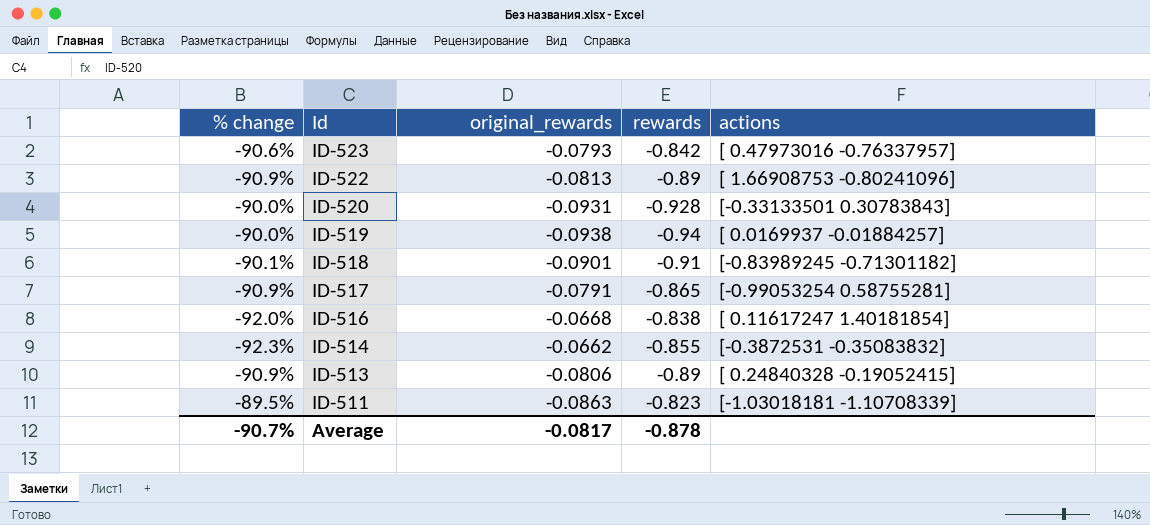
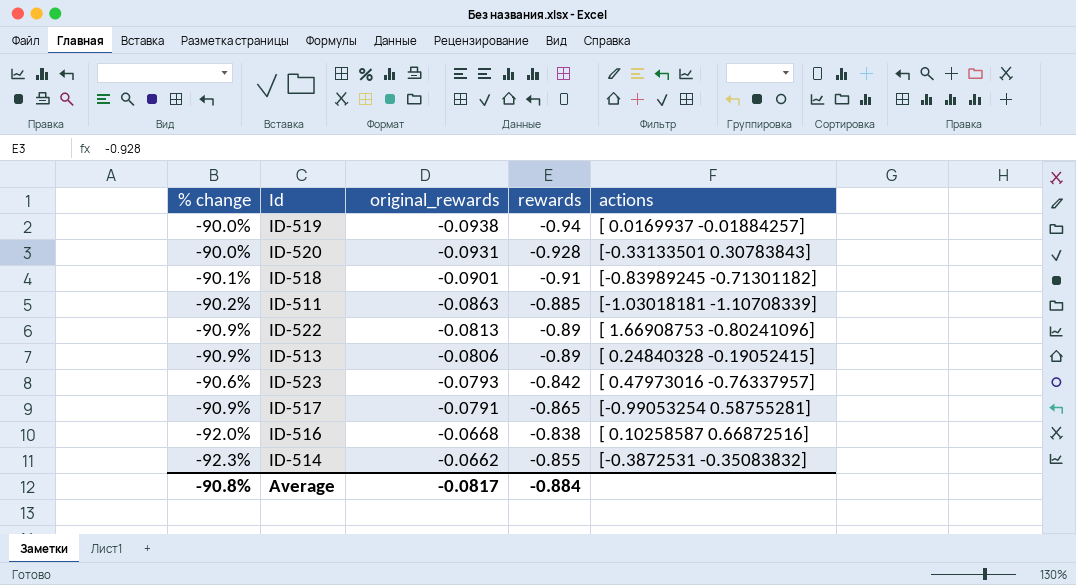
row order: Id descending -> original_rewards ascending
ID-511 | % change: -89.5% -> -90.2%
ID-511 | rewards: -0.823 -> -0.885
ID-516 | actions: [ 0.11617247 1.40181854] -> [ 0.10258587 0.66872516]
Average | % change: -90.7% -> -90.8%
Average | rewards: -0.878 -> -0.884

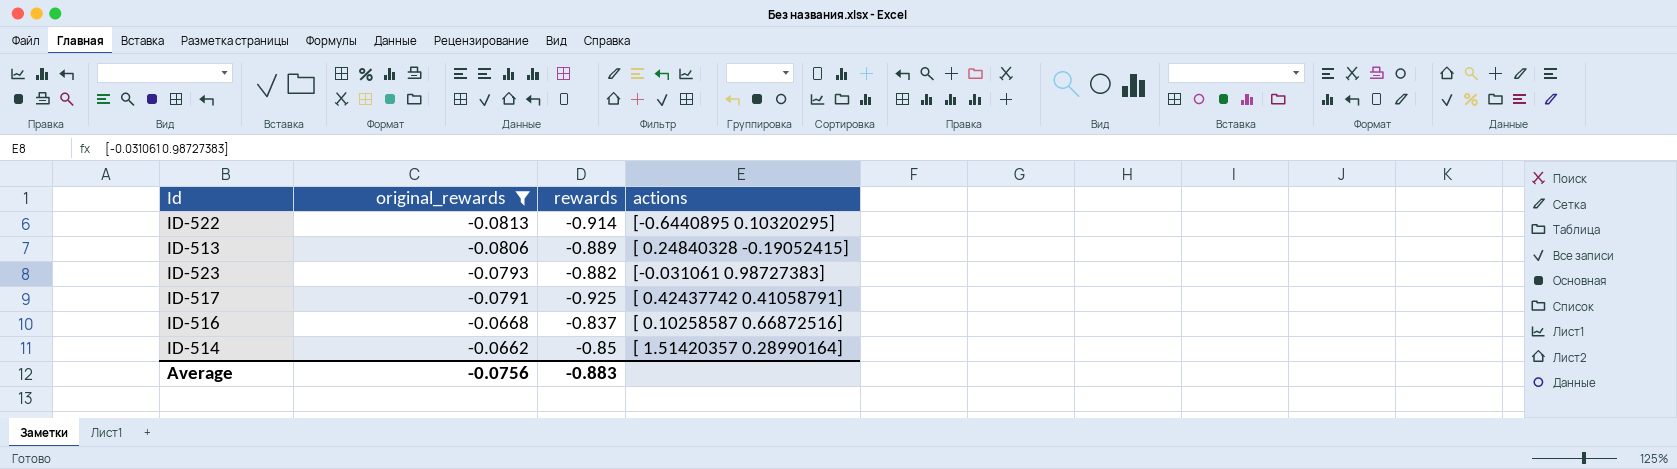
filter: none -> original_rewards >= -0.0813
column % change | formula: ([original_rewards] - [rewards]) / [rewards] -> none
ID-522 | rewards: -0.89 -> -0.914
ID-522 | actions: [ 1.66908753 -0.80241096] -> [-0.6440895 0.10320295]
ID-513 | rewards: -0.89 -> -0.889
ID-523 | rewards: -0.842 -> -0.882
ID-523 | actions: [ 0.47973016 -0.76337957] -> [-0.031061 0.98727383]
ID-517 | rewards: -0.865 -> -0.925
ID-517 | actions: [-0.99053254 0.58755281] -> [ 0.42437742 0.41058791]
ID-516 | rewards: -0.838 -> -0.837
ID-514 | rewards: -0.855 -> -0.85
ID-514 | actions: [-0.3872531 -0.35083832] -> [ 1.51420357 0.28990164]
Average | original_rewards: -0.0817 -> -0.0756
Average | rewards: -0.884 -> -0.883

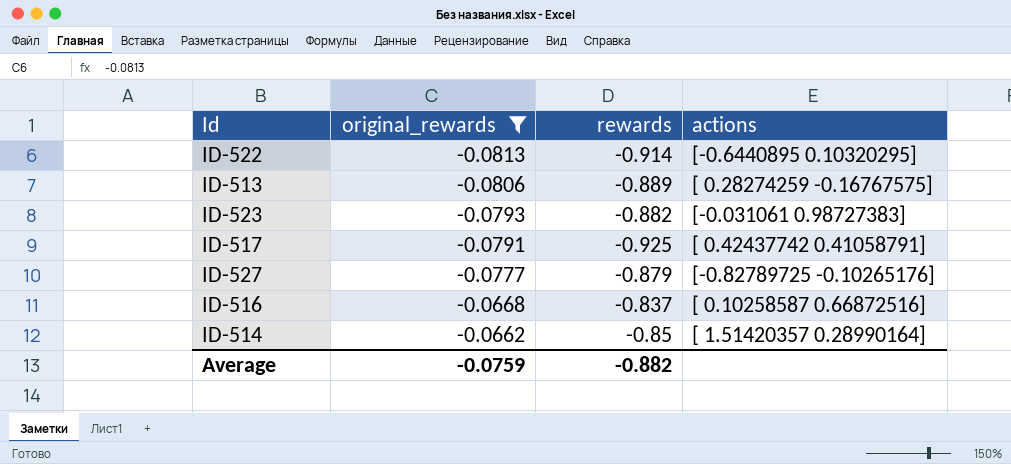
ID-513 | actions: [ 0.24840328 -0.19052415] -> [ 0.28274259 -0.16767575]
row ID-527: none -> -0.0777 | -0.879 | [-0.82789725 -0.10265176]
Average | original_rewards: -0.0756 -> -0.0759
Average | rewards: -0.883 -> -0.882

